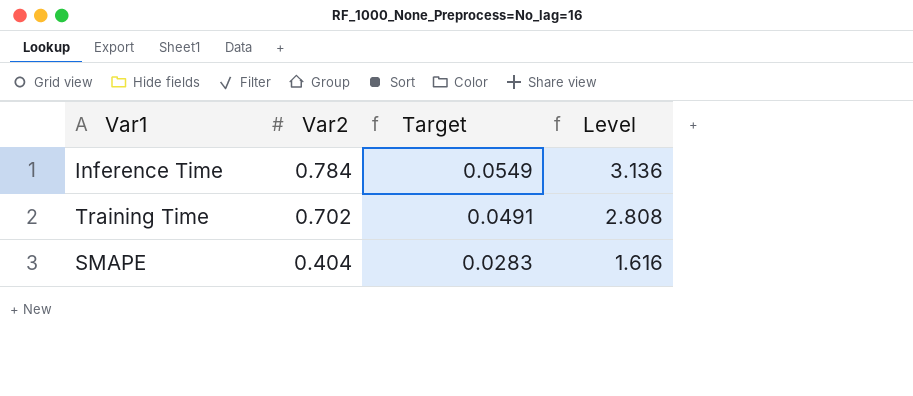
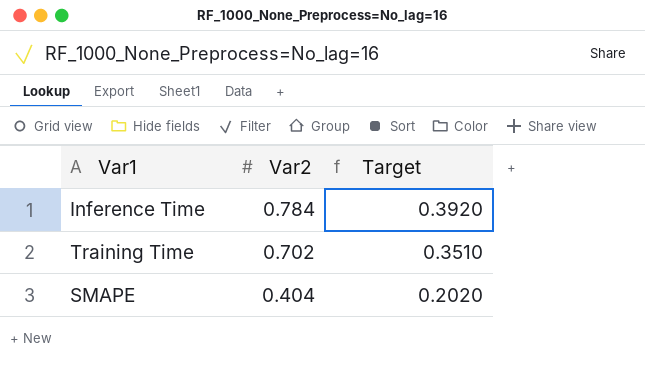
column Level | formula: [Var2] * 4 -> none
column Target | formula: [Var2] * 0.07 -> [Var2] * 0.5

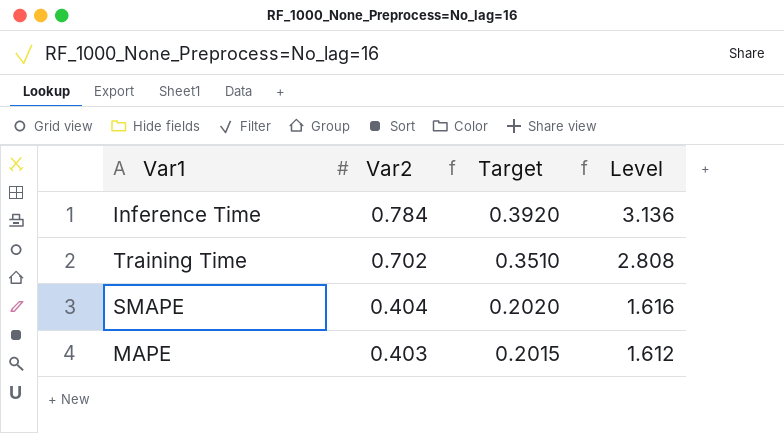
column Level | formula: none -> [Var2] * 4
row MAPE: none -> 0.403 | 0.2015 | 1.612

